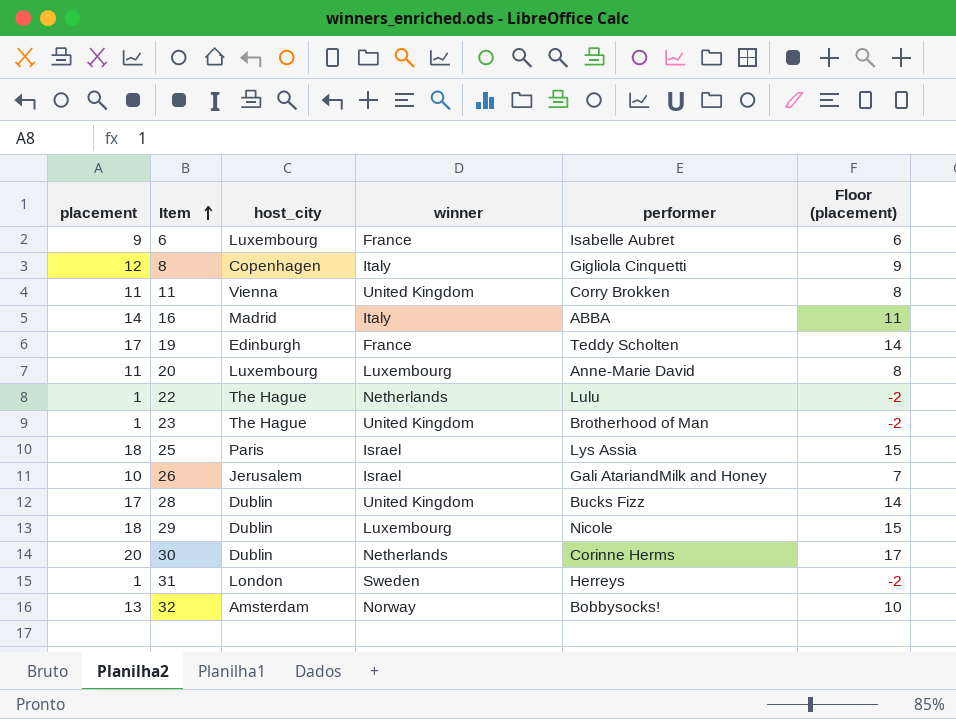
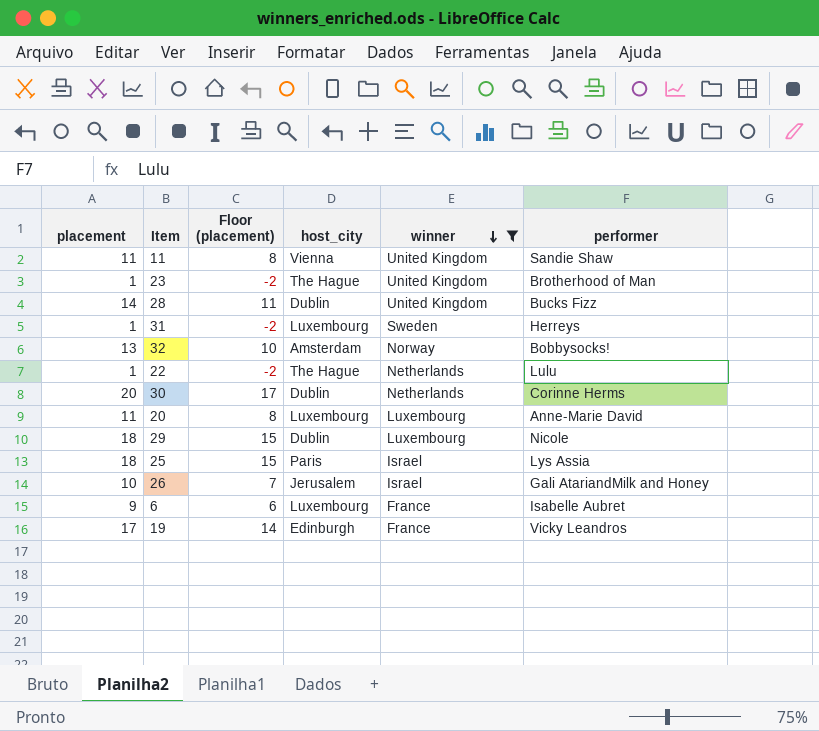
filter: none -> winner != Italy
row order: Item ascending -> winner descending
column Floor (placement) | position: 6 -> 3
11 | performer: Corry Brokken -> Sandie Shaw
28 | placement: 17 -> 14
28 | Floor (placement): 14 -> 11
31 | host_city: London -> Luxembourg
19 | performer: Teddy Scholten -> Vicky Leandros

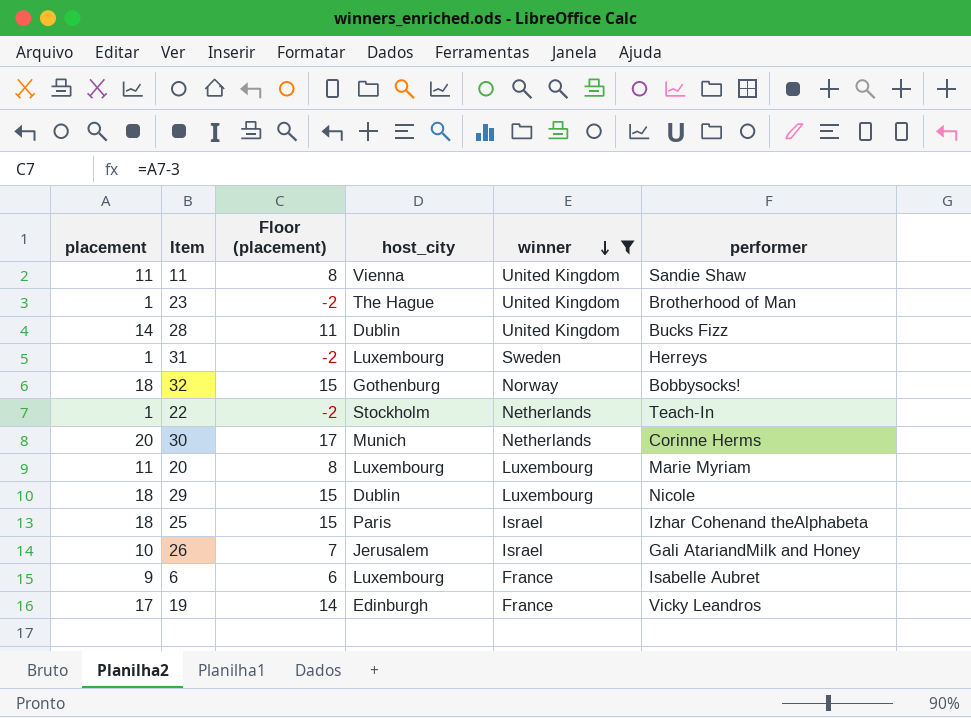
32 | placement: 13 -> 18
32 | Floor (placement): 10 -> 15
32 | host_city: Amsterdam -> Gothenburg
22 | host_city: The Hague -> Stockholm
22 | performer: Lulu -> Teach-In
30 | host_city: Dublin -> Munich
20 | performer: Anne-Marie David -> Marie Myriam
25 | performer: Lys Assia -> Izhar Cohenand theAlphabeta

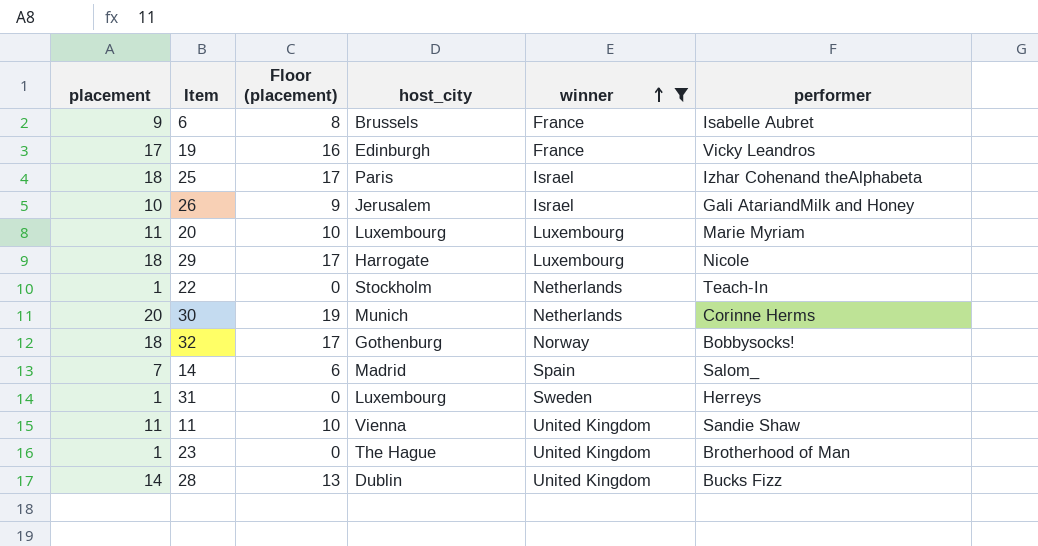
row order: winner descending -> winner ascending
column Floor (placement) | formula: [placement] - 3 -> [placement] - 1
6 | host_city: Luxembourg -> Brussels
29 | host_city: Dublin -> Harrogate
row 14: none -> 7 | 6 | Madrid | Spain | Salom_

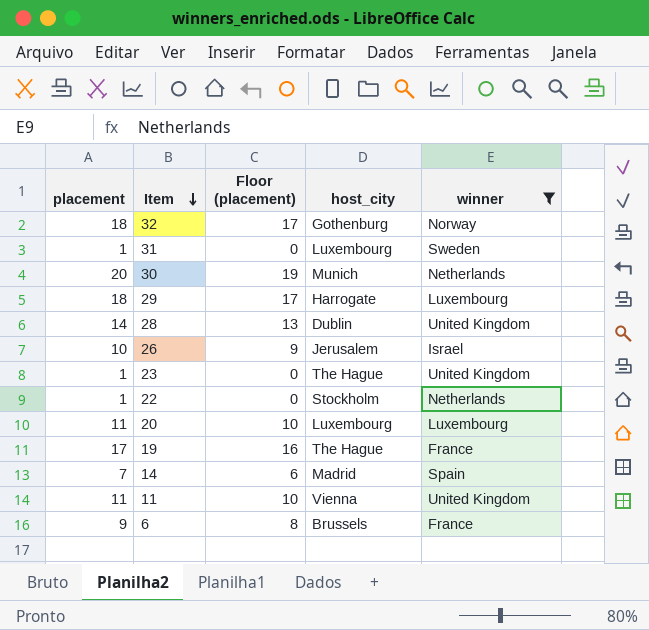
row order: winner ascending -> Item descending
column performer | position: 6 -> none
row 25: 18 | 17 | Paris | Israel | Izhar Cohenand theAlphabeta -> none
19 | host_city: Edinburgh -> The Hague

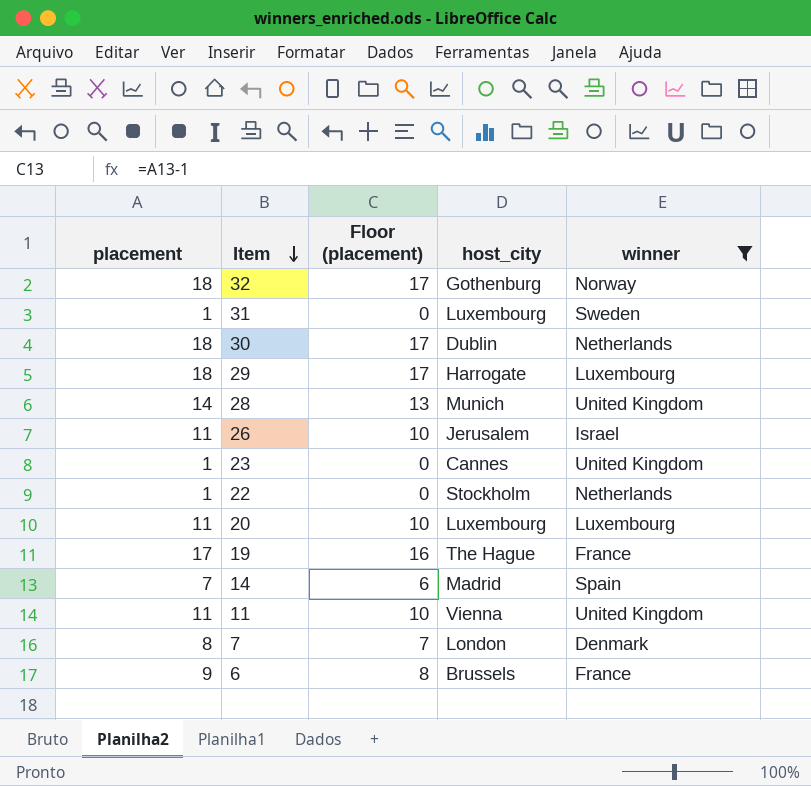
30 | placement: 20 -> 18
30 | Floor (placement): 19 -> 17
30 | host_city: Munich -> Dublin
28 | host_city: Dublin -> Munich
26 | placement: 10 -> 11
26 | Floor (placement): 9 -> 10
23 | host_city: The Hague -> Cannes
row 7: none -> 8 | 7 | London | Denmark

